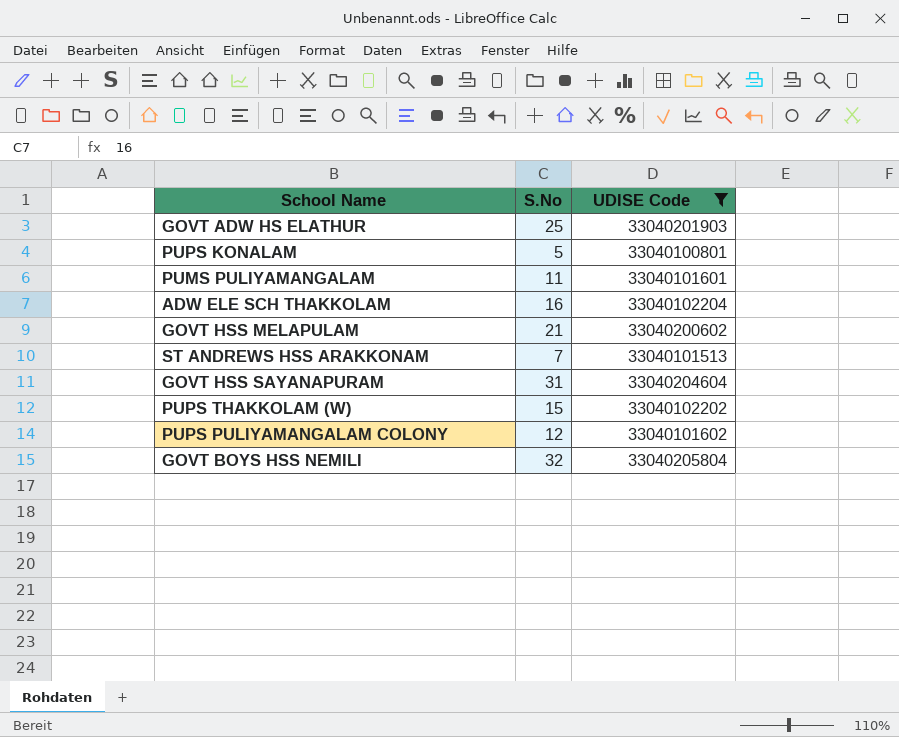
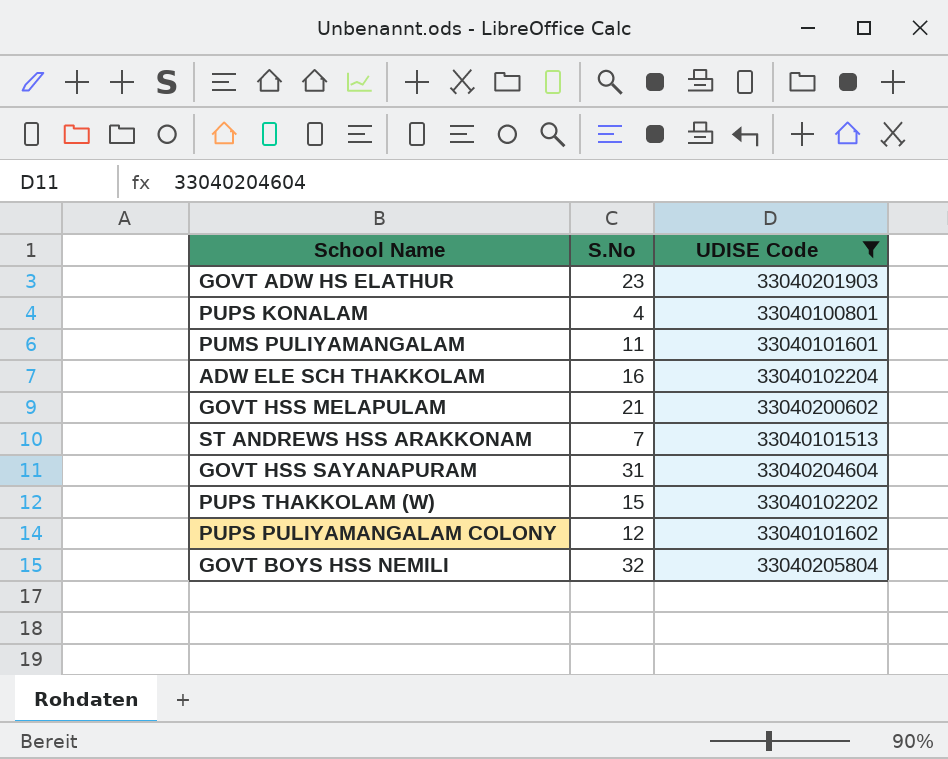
GOVT ADW HS ELATHUR | S.No: 25 -> 23
PUPS KONALAM | S.No: 5 -> 4

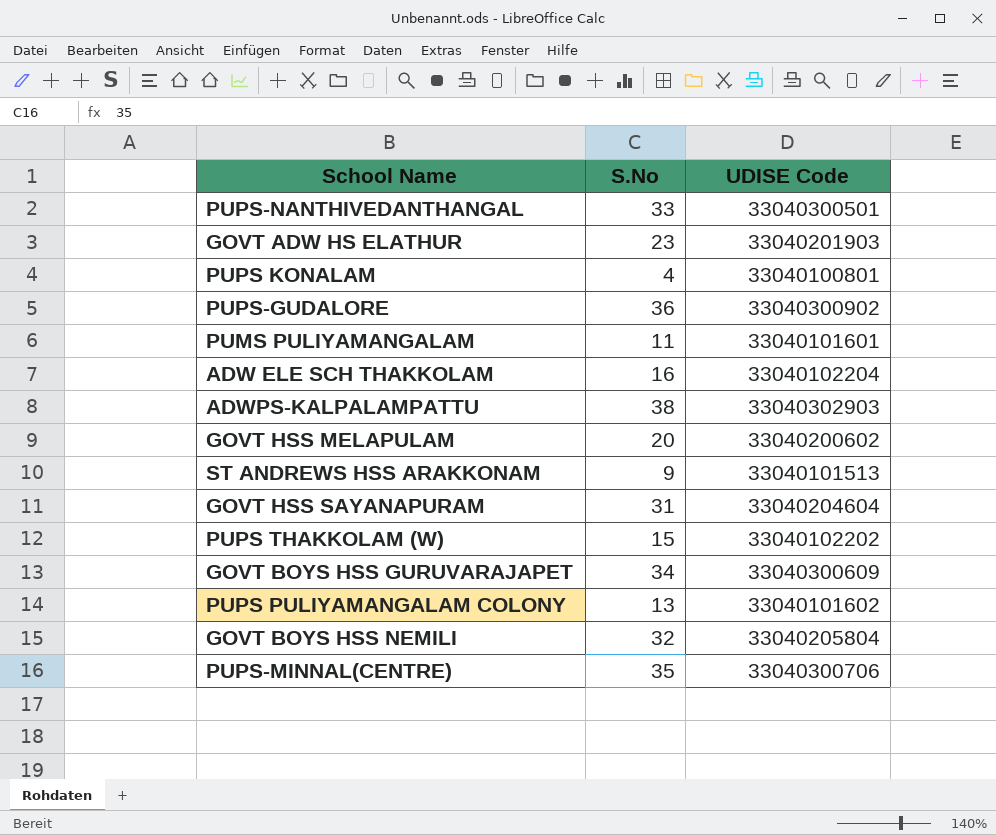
filter: UDISE Code <= 33040205804 -> none
GOVT HSS MELAPULAM | S.No: 21 -> 20
ST ANDREWS HSS ARAKKONAM | S.No: 7 -> 9
PUPS PULIYAMANGALAM COLONY | S.No: 12 -> 13

